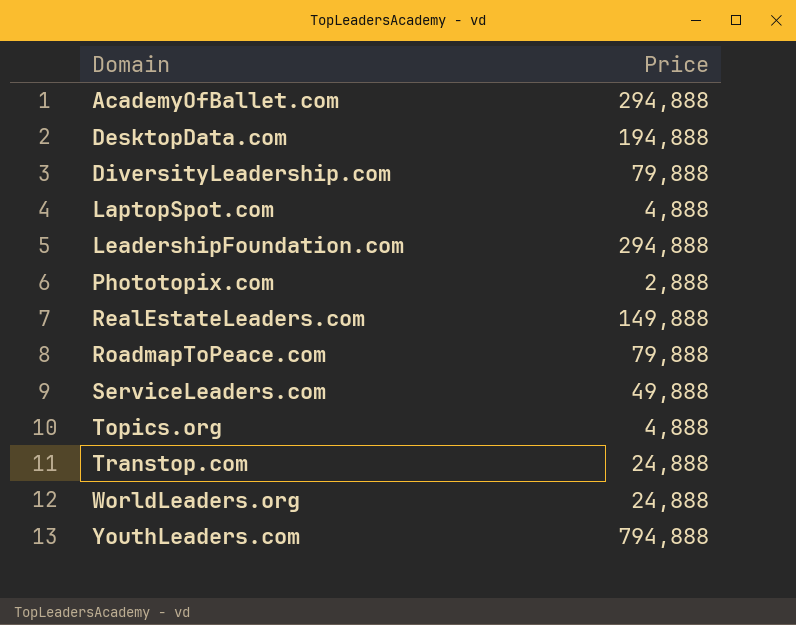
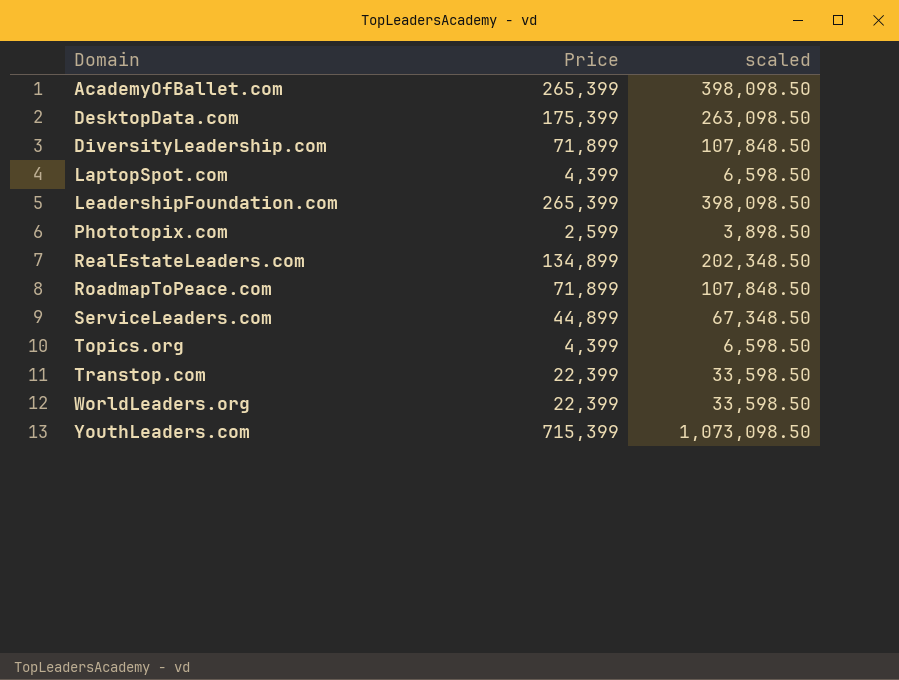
column scaled | formula: none -> [Price] * 1.5
AcademyOfBallet.com | Price: 294,888 -> 265,399
DesktopData.com | Price: 194,888 -> 175,399
DiversityLeadership.com | Price: 79,888 -> 71,899
LaptopSpot.com | Price: 4,888 -> 4,399
LeadershipFoundation.com | Price: 294,888 -> 265,399
Phototopix.com | Price: 2,888 -> 2,599
RealEstateLeaders.com | Price: 149,888 -> 134,899
RoadmapToPeace.com | Price: 79,888 -> 71,899
ServiceLeaders.com | Price: 49,888 -> 44,899
Topics.org | Price: 4,888 -> 4,399
Transtop.com | Price: 24,888 -> 22,399
WorldLeaders.org | Price: 24,888 -> 22,399
YouthLeaders.com | Price: 794,888 -> 715,399

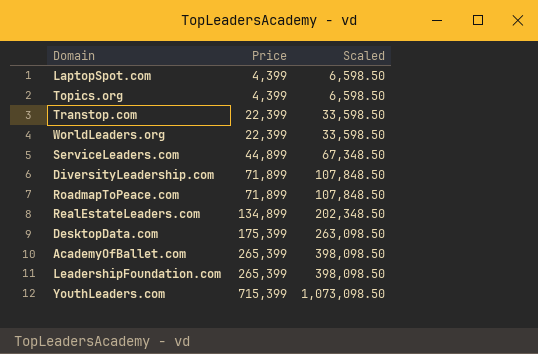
row order: Domain ascending -> Price ascending
column name: scaled -> Scaled
row Phototopix.com: 2,599 | 3,898.50 -> none

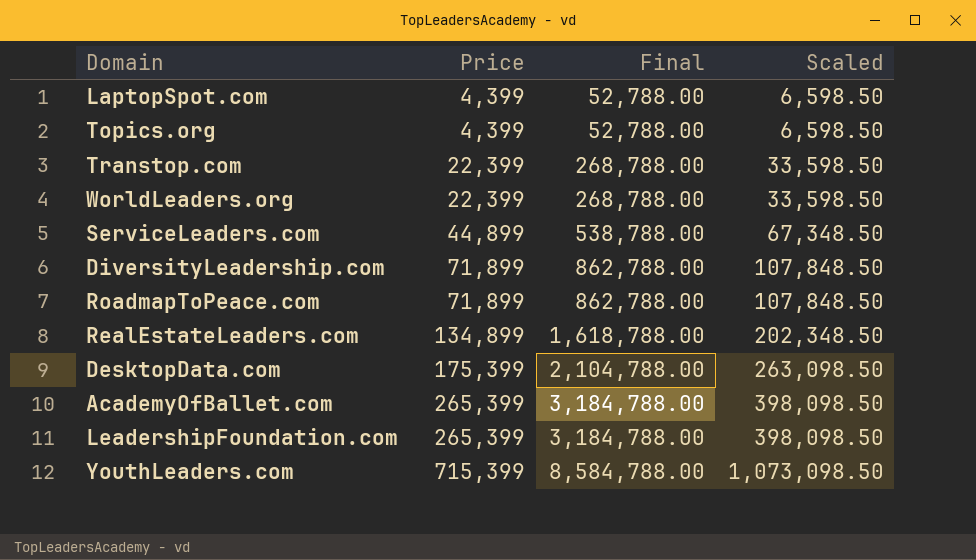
column Final | formula: none -> [Price] * 12

